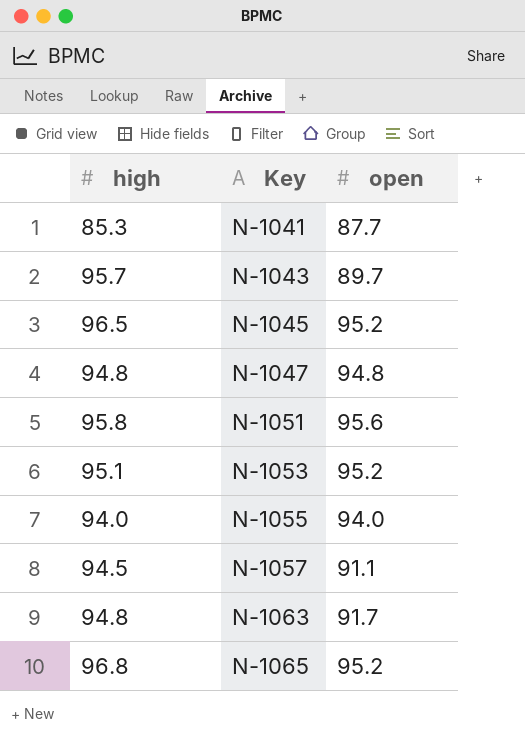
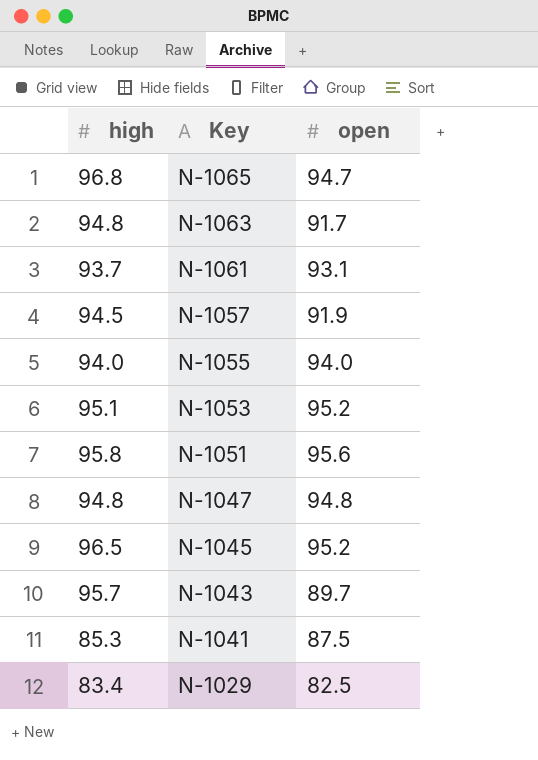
row order: Key ascending -> Key descending
N-1065 | open: 95.2 -> 94.7
row N-1061: none -> 93.7 | 93.1
N-1057 | open: 91.1 -> 91.9
N-1041 | open: 87.7 -> 87.5
row N-1029: none -> 83.4 | 82.5

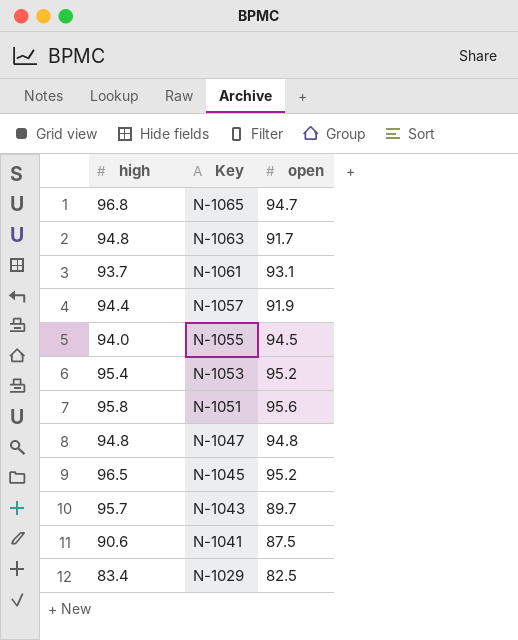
N-1057 | high: 94.5 -> 94.4
N-1055 | open: 94.0 -> 94.5
N-1053 | high: 95.1 -> 95.4
N-1041 | high: 85.3 -> 90.6

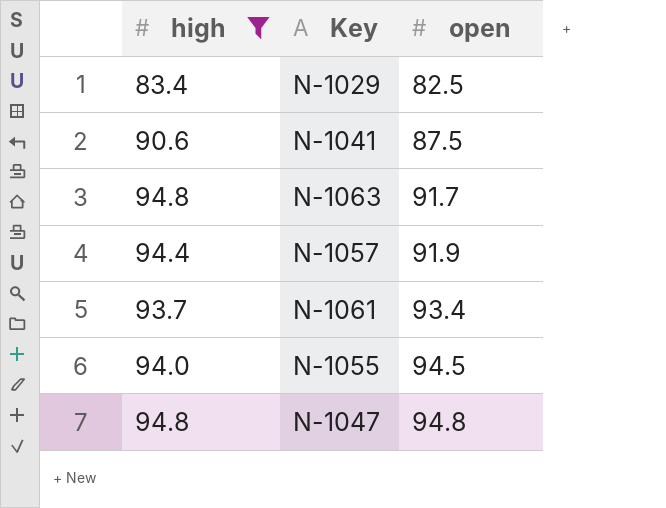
filter: none -> high <= 94.8
row order: Key descending -> open ascending
N-1061 | open: 93.1 -> 93.4

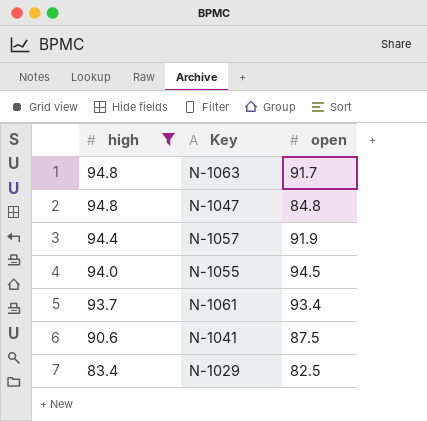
row order: open ascending -> high descending
N-1047 | open: 94.8 -> 84.8

